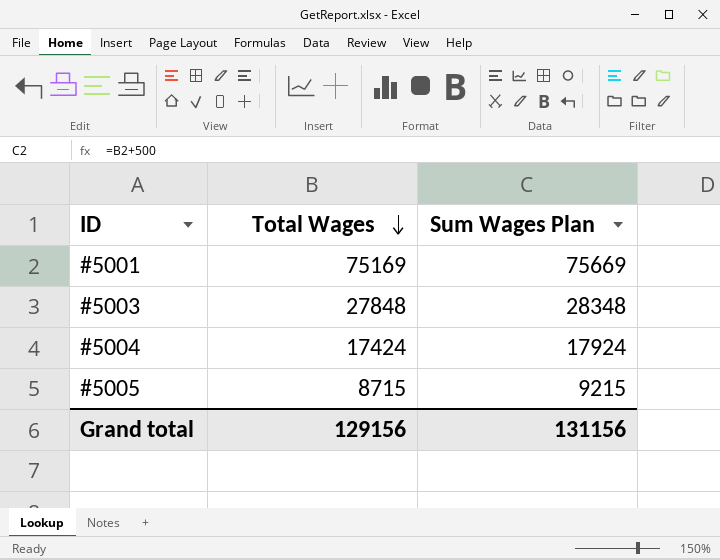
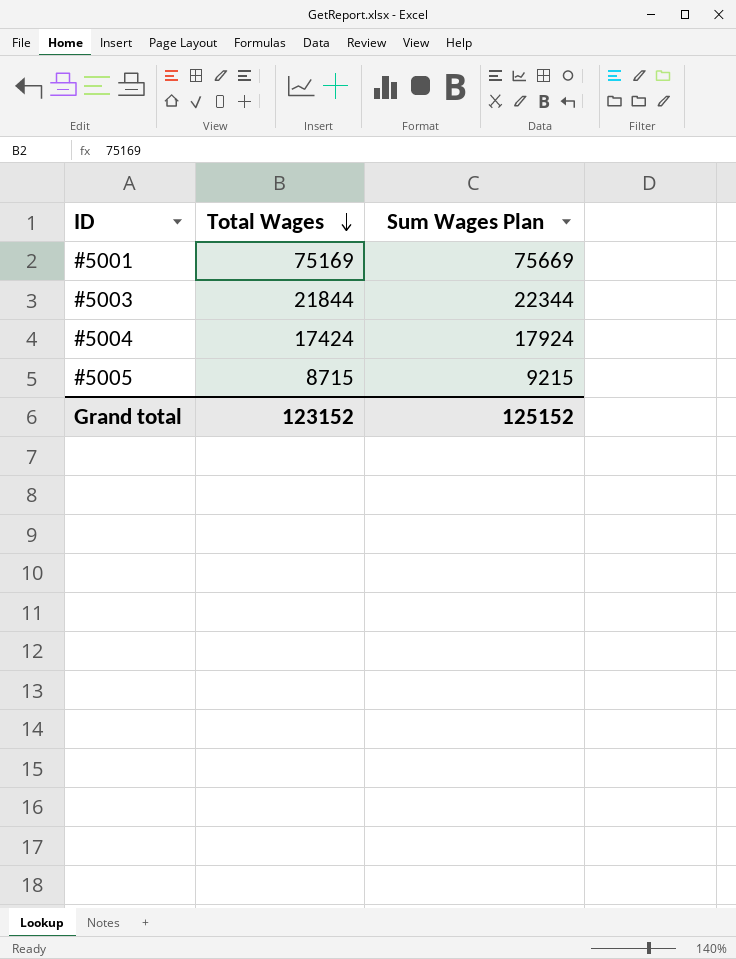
#5003 | Total Wages: 27848 -> 21844
#5003 | Sum Wages Plan: 28348 -> 22344
Grand total | Total Wages: 129156 -> 123152
Grand total | Sum Wages Plan: 131156 -> 125152

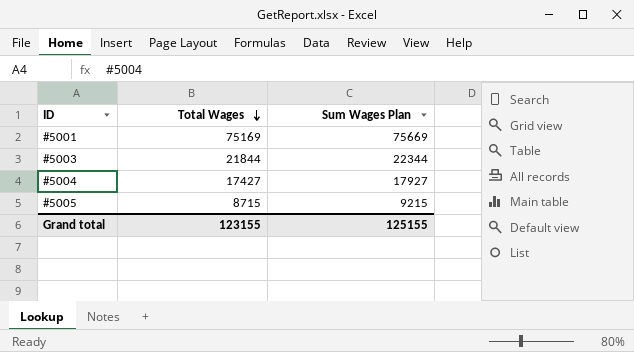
#5004 | Total Wages: 17424 -> 17427
#5004 | Sum Wages Plan: 17924 -> 17927
Grand total | Total Wages: 123152 -> 123155
Grand total | Sum Wages Plan: 125152 -> 125155

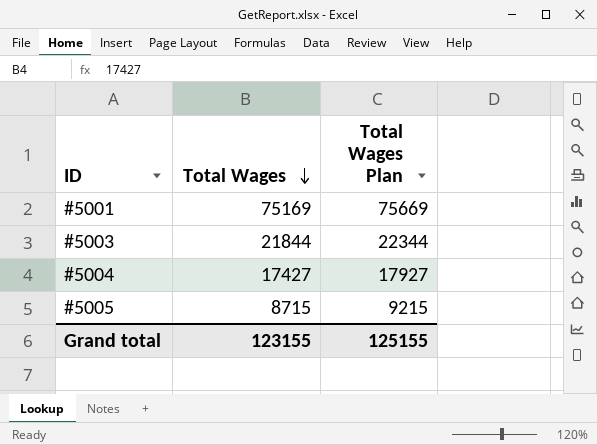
column name: Sum Wages Plan -> Total Wages Plan

